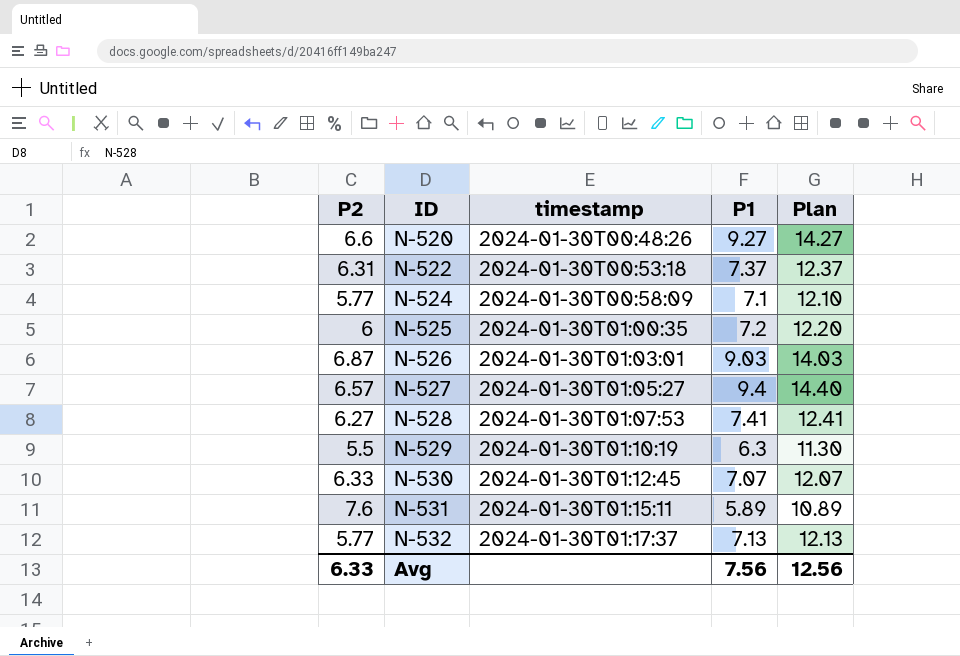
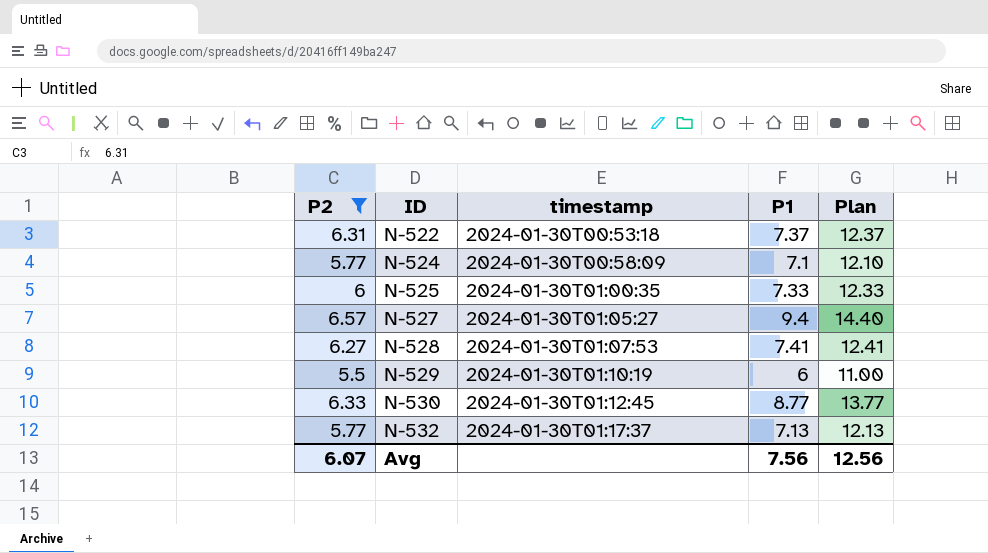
filter: none -> P2 <= 6.57
N-525 | P1: 7.2 -> 7.33
N-525 | Plan: 12.20 -> 12.33
N-529 | P1: 6.3 -> 6
N-529 | Plan: 11.30 -> 11.00
N-530 | P1: 7.07 -> 8.77
N-530 | Plan: 12.07 -> 13.77
Avg | P2: 6.33 -> 6.07

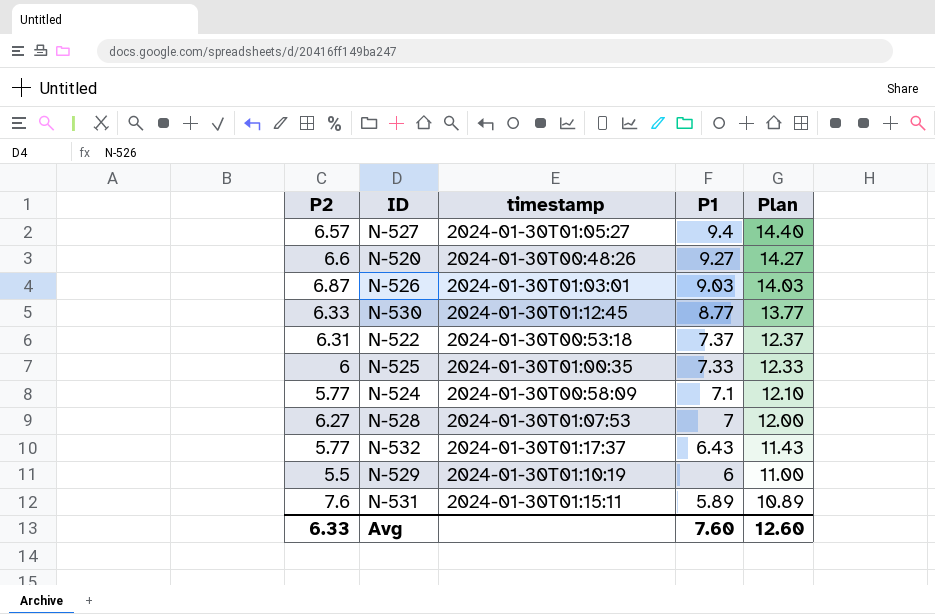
filter: P2 <= 6.57 -> none
row order: ID ascending -> P1 descending
N-528 | P1: 7.41 -> 7
N-528 | Plan: 12.41 -> 12.00
N-532 | P1: 7.13 -> 6.43
N-532 | Plan: 12.13 -> 11.43
Avg | P2: 6.07 -> 6.33
Avg | P1: 7.56 -> 7.60
Avg | Plan: 12.56 -> 12.60

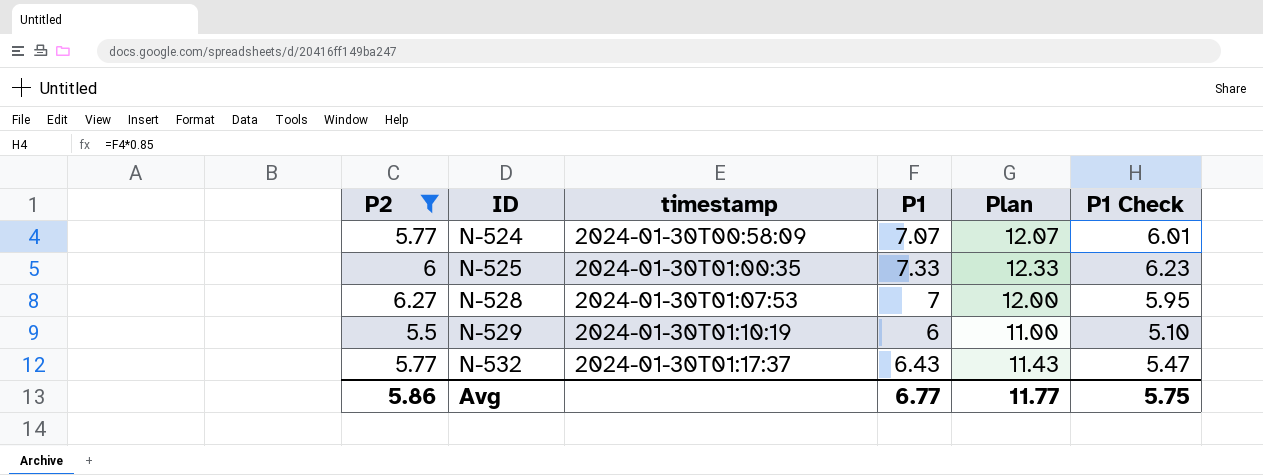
filter: none -> P2 <= 6.27
row order: P1 descending -> ID ascending
column P1 Check | formula: none -> [P1] * 0.85
N-524 | P1: 7.1 -> 7.07
N-524 | Plan: 12.10 -> 12.07
Avg | P2: 6.33 -> 5.86
Avg | P1: 7.60 -> 6.77
Avg | Plan: 12.60 -> 11.77

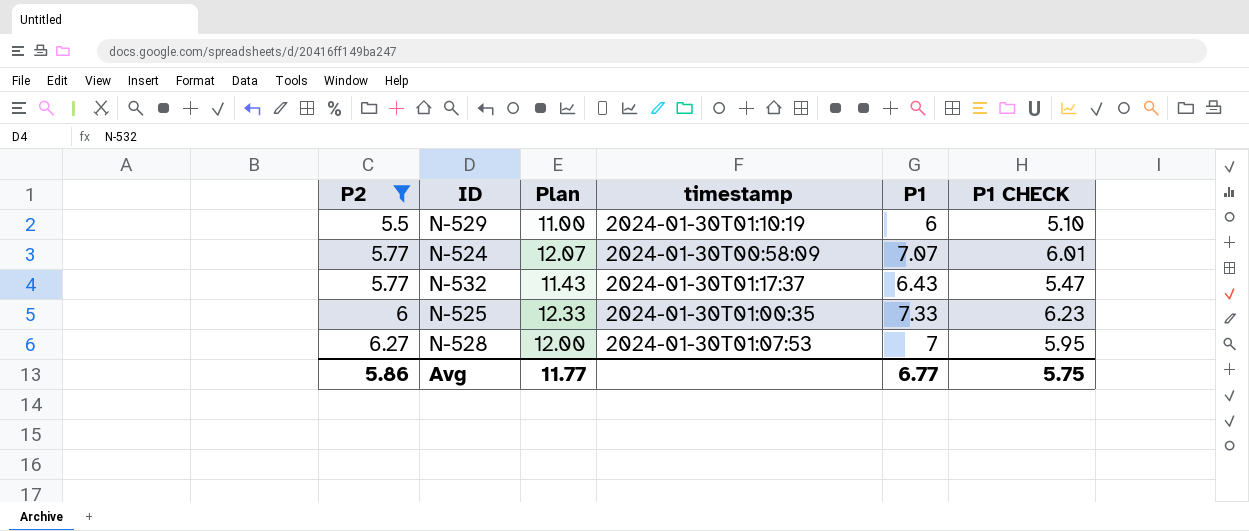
row order: ID ascending -> P2 ascending
column Plan | position: 5 -> 3
column name: P1 Check -> P1 CHECK

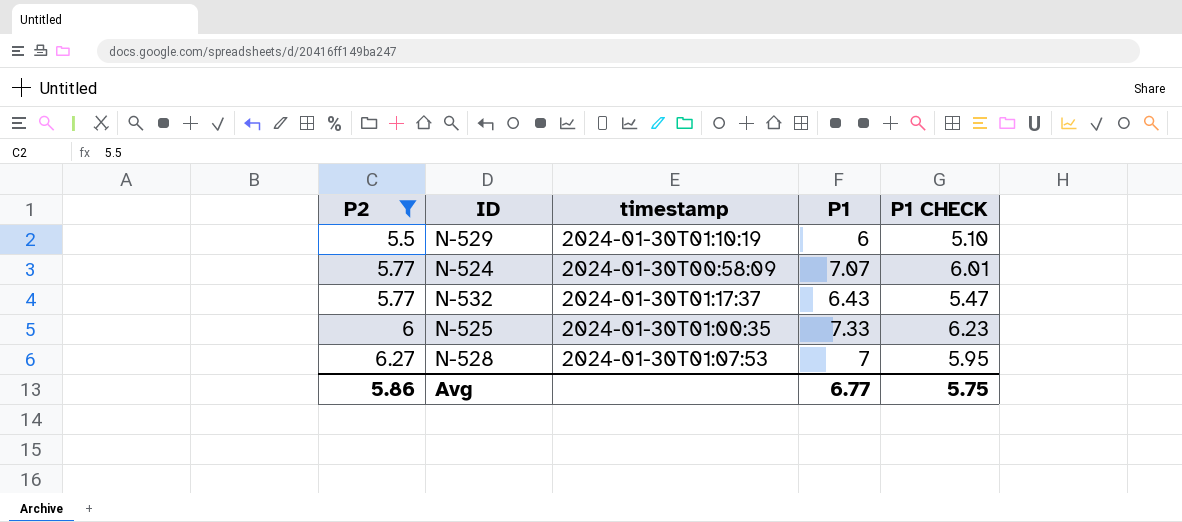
column Plan | formula: [P1] + 5 -> none

